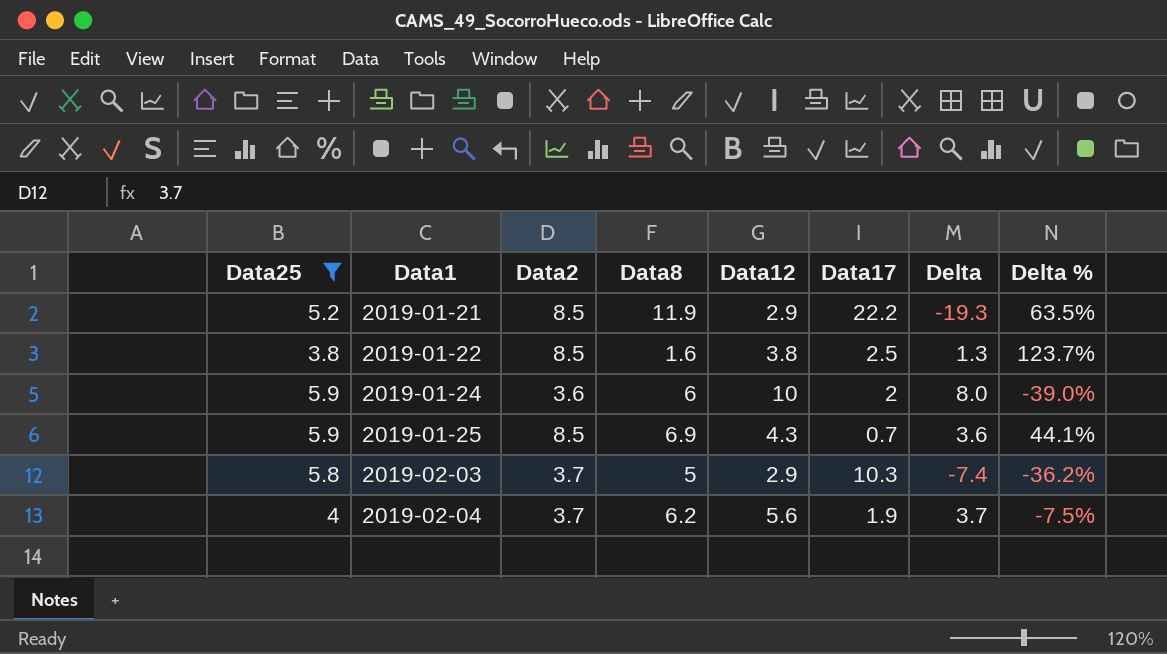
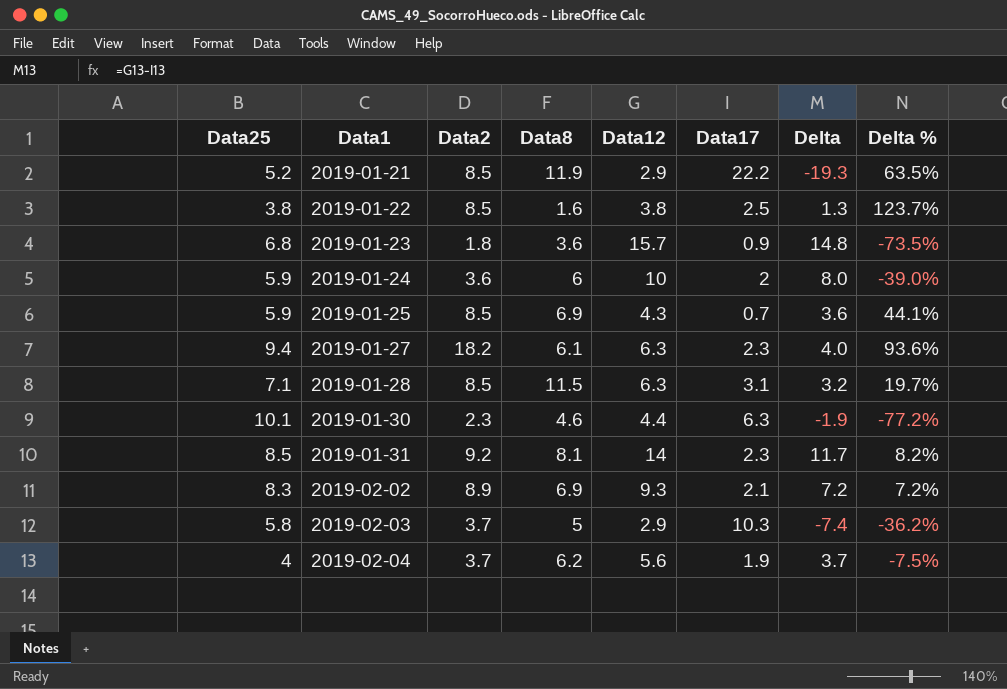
filter: Data25 <= 5.9 -> none

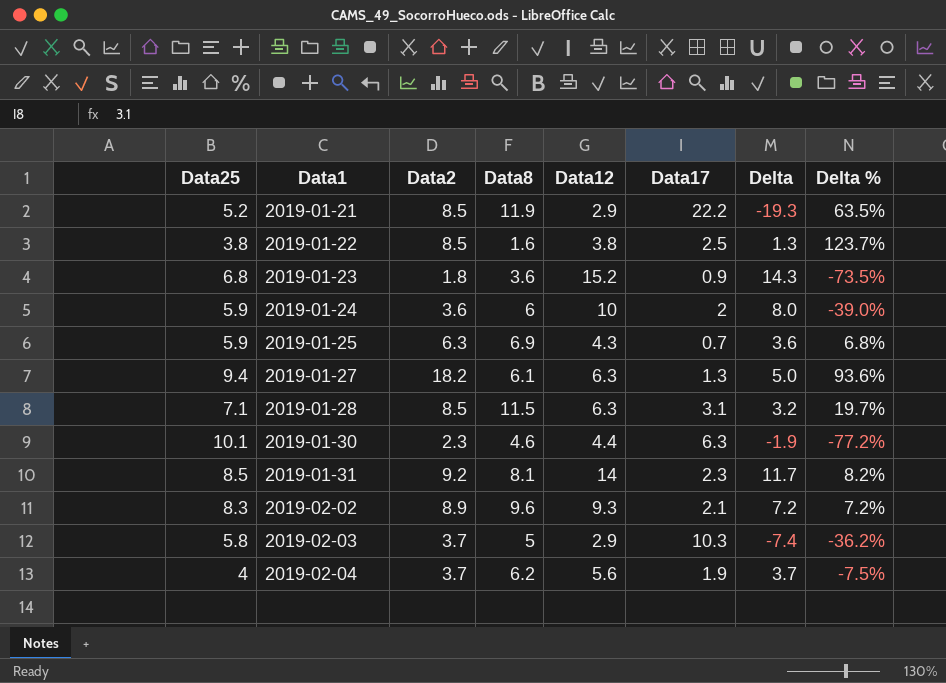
2019-01-23 | Data12: 15.7 -> 15.2
2019-01-23 | Delta: 14.8 -> 14.3
2019-01-25 | Data2: 8.5 -> 6.3
2019-01-25 | Delta %: 44.1% -> 6.8%
2019-01-27 | Data17: 2.3 -> 1.3
2019-01-27 | Delta: 4.0 -> 5.0
2019-02-02 | Data8: 6.9 -> 9.6

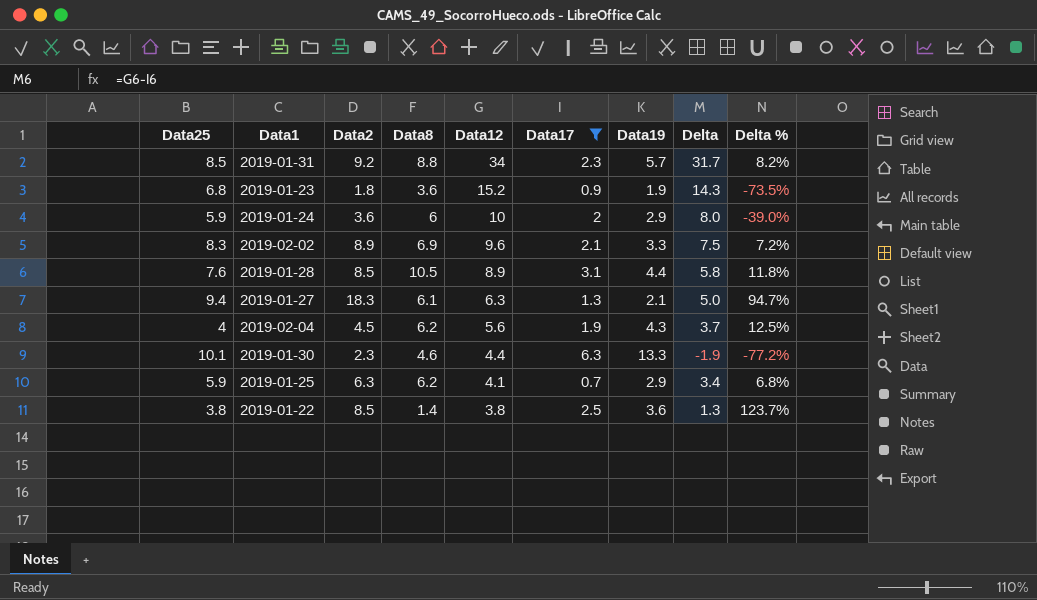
filter: none -> Data17 <= 6.3
row order: Data1 ascending -> Data12 descending
column Data19 | position: none -> 7
2019-01-31 | Data8: 8.1 -> 8.8
2019-01-31 | Data12: 14 -> 34
2019-01-31 | Delta: 11.7 -> 31.7
2019-02-02 | Data8: 9.6 -> 6.9
2019-02-02 | Data12: 9.3 -> 9.6
2019-02-02 | Delta: 7.2 -> 7.5
2019-01-28 | Data25: 7.1 -> 7.6
2019-01-28 | Data8: 11.5 -> 10.5
2019-01-28 | Data12: 6.3 -> 8.9
2019-01-28 | Delta: 3.2 -> 5.8
2019-01-28 | Delta %: 19.7% -> 11.8%
2019-01-27 | Data2: 18.2 -> 18.3
2019-01-27 | Delta %: 93.6% -> 94.7%
2019-02-04 | Data2: 3.7 -> 4.5
2019-02-04 | Delta %: -7.5% -> 12.5%
2019-01-25 | Data8: 6.9 -> 6.2
2019-01-25 | Data12: 4.3 -> 4.1
2019-01-25 | Delta: 3.6 -> 3.4
2019-01-22 | Data8: 1.6 -> 1.4

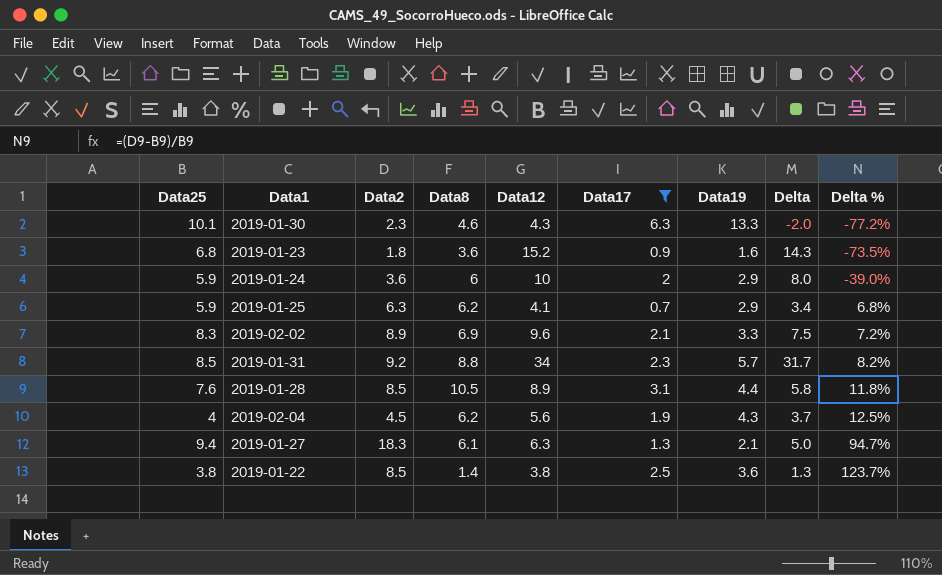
row order: Data12 descending -> Delta % ascending
2019-01-30 | Data12: 4.4 -> 4.3
2019-01-30 | Delta: -1.9 -> -2.0
2019-01-23 | Data19: 1.9 -> 1.6

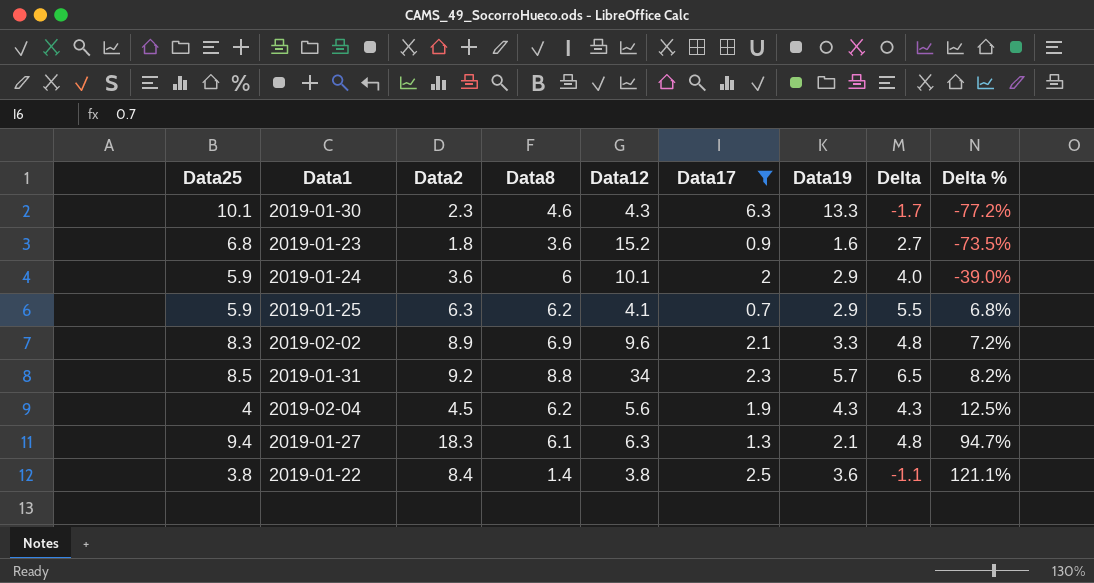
column Delta | formula: [Data12] - [Data17] -> [Data8] - [Data17]
row 2019-01-28: 7.6 | 8.5 | 10.5 | 8.9 | 3.1 | 4.4 | 5.8 | 11.8% -> none
2019-01-24 | Data12: 10 -> 10.1
2019-01-22 | Data2: 8.5 -> 8.4
2019-01-22 | Delta %: 123.7% -> 121.1%

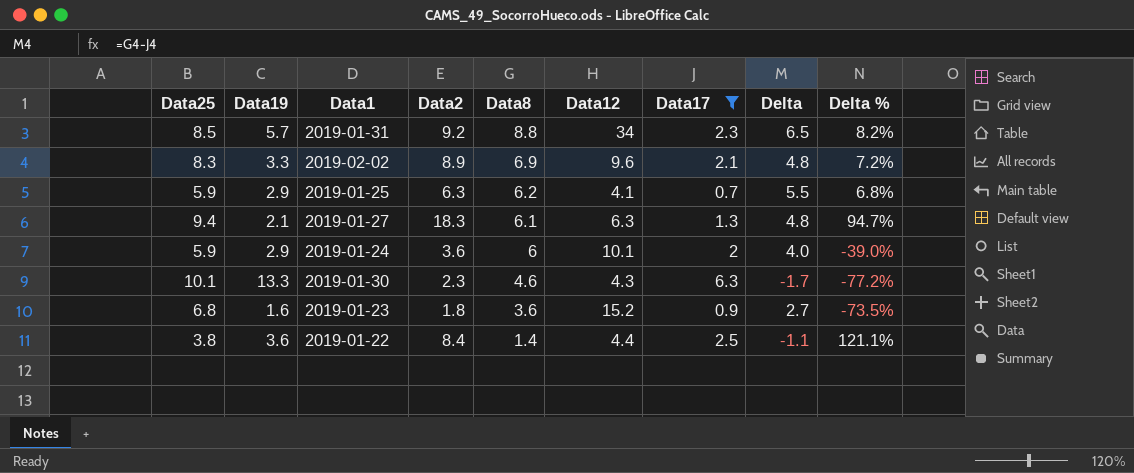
row order: Delta % ascending -> Data8 descending
column Data19 | position: 7 -> 2
row 2019-02-04: 4 | 4.5 | 6.2 | 5.6 | 1.9 | 4.3 | 4.3 | 12.5% -> none
2019-01-22 | Data12: 3.8 -> 4.4

